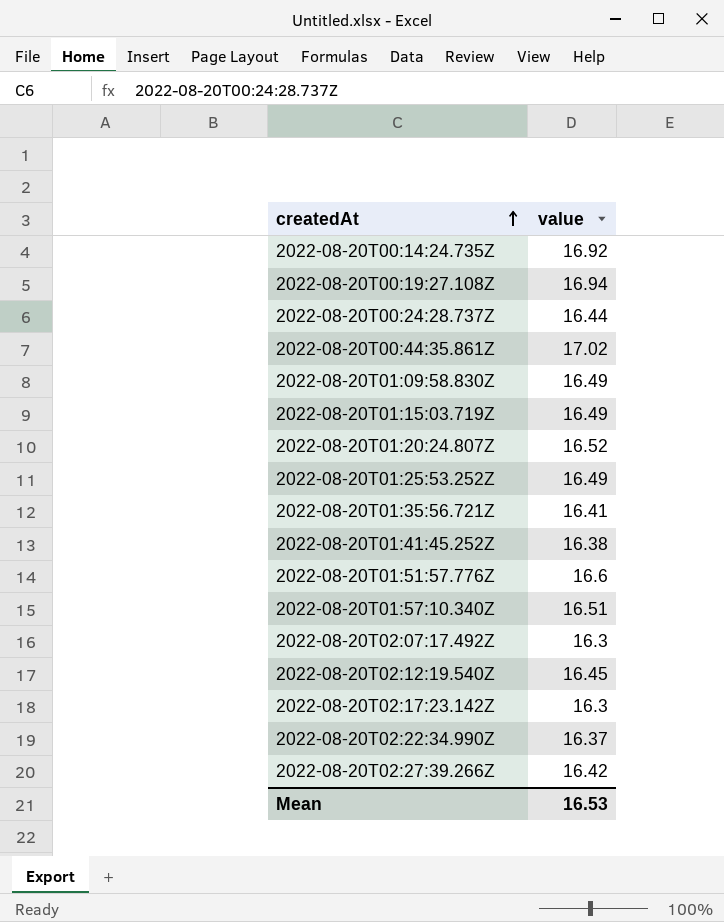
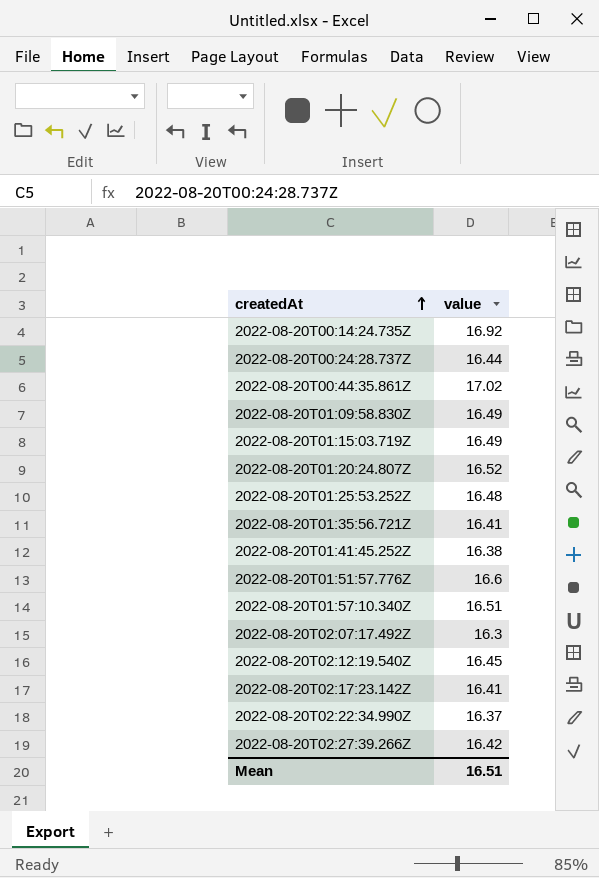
row 2022-08-20T00:19:27.108Z: 16.94 -> none
2022-08-20T01:25:53.252Z | value: 16.49 -> 16.48
2022-08-20T02:17:23.142Z | value: 16.3 -> 16.41
Mean | value: 16.53 -> 16.51

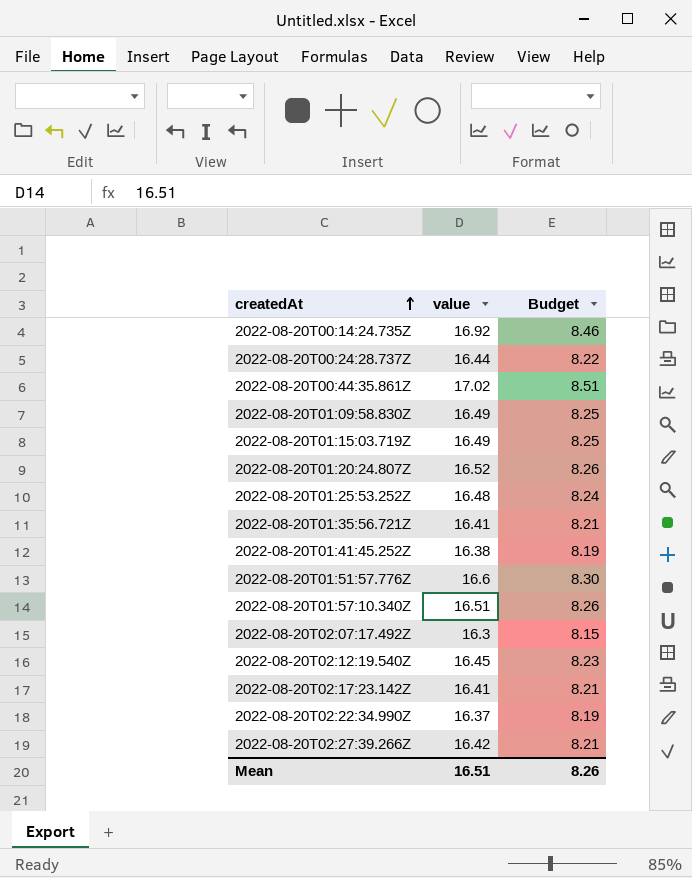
column Budget | formula: none -> [value] * 0.5

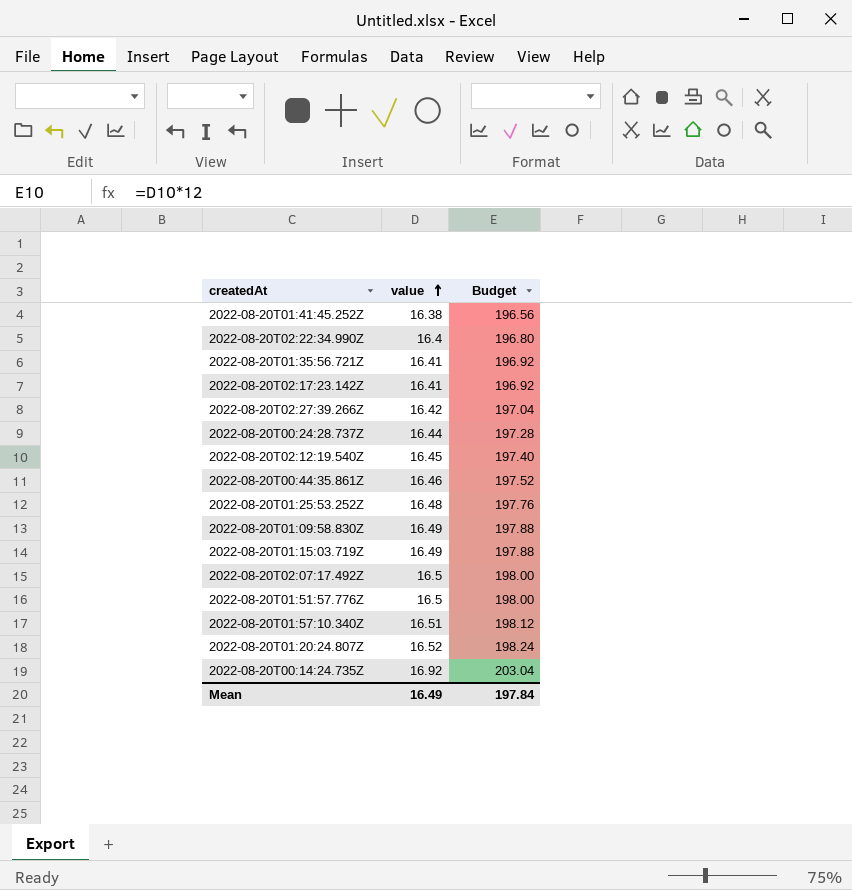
row order: createdAt ascending -> value ascending
column Budget | formula: [value] * 0.5 -> [value] * 12
2022-08-20T02:22:34.990Z | value: 16.37 -> 16.4
2022-08-20T00:44:35.861Z | value: 17.02 -> 16.46
2022-08-20T02:07:17.492Z | value: 16.3 -> 16.5
2022-08-20T01:51:57.776Z | value: 16.6 -> 16.5
Mean | value: 16.51 -> 16.49
Mean | Budget: 8.26 -> 197.84

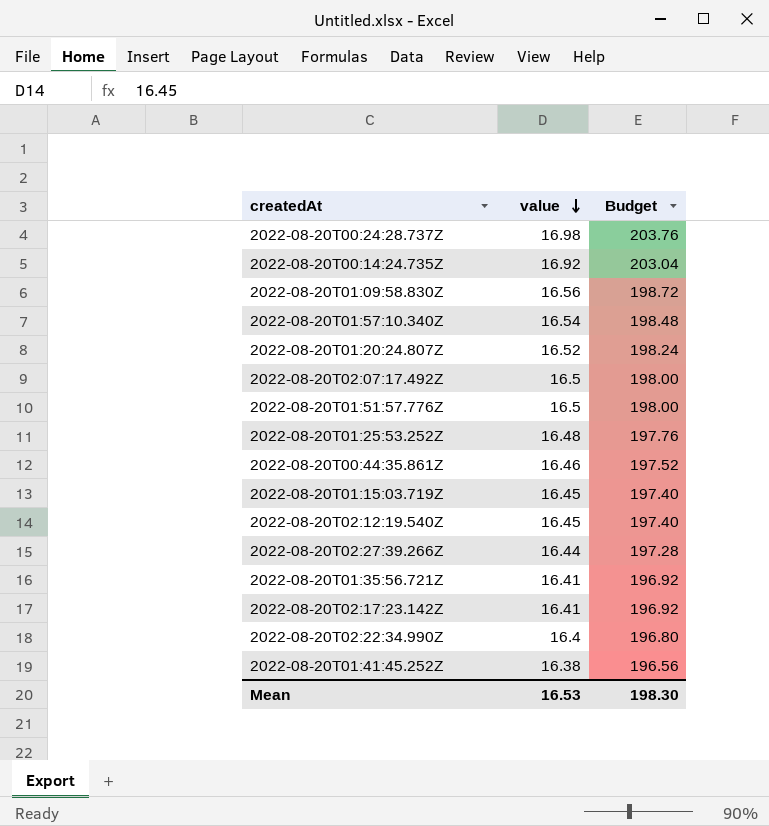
row order: value ascending -> value descending
2022-08-20T00:24:28.737Z | value: 16.44 -> 16.98
2022-08-20T00:24:28.737Z | Budget: 197.28 -> 203.76
2022-08-20T01:09:58.830Z | value: 16.49 -> 16.56
2022-08-20T01:09:58.830Z | Budget: 197.88 -> 198.72
2022-08-20T01:57:10.340Z | value: 16.51 -> 16.54
2022-08-20T01:57:10.340Z | Budget: 198.12 -> 198.48
2022-08-20T01:15:03.719Z | value: 16.49 -> 16.45
2022-08-20T01:15:03.719Z | Budget: 197.88 -> 197.40
2022-08-20T02:27:39.266Z | value: 16.42 -> 16.44
2022-08-20T02:27:39.266Z | Budget: 197.04 -> 197.28
Mean | value: 16.49 -> 16.53
Mean | Budget: 197.84 -> 198.30

